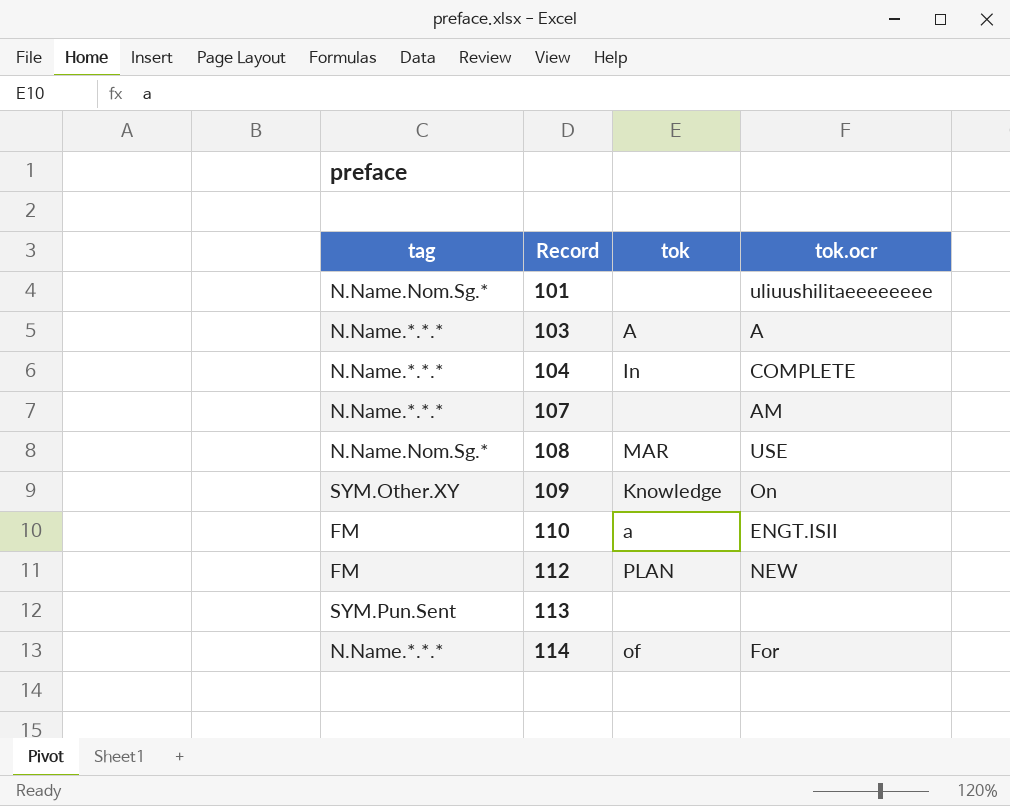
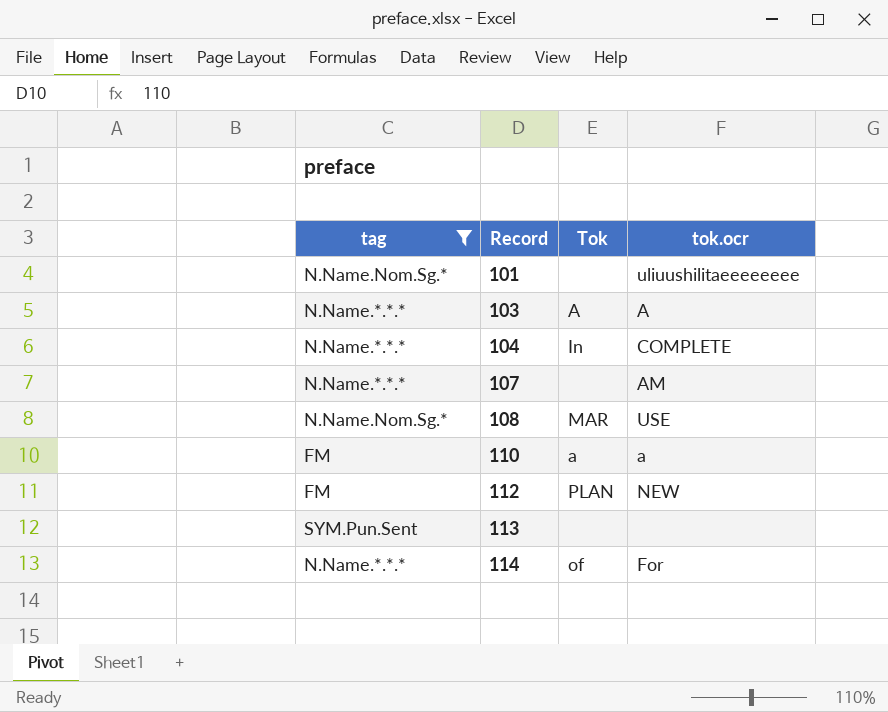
filter: none -> tag != SYM.Other.XY
column name: tok -> Tok
110 | tok.ocr: ENGT.ISII -> a

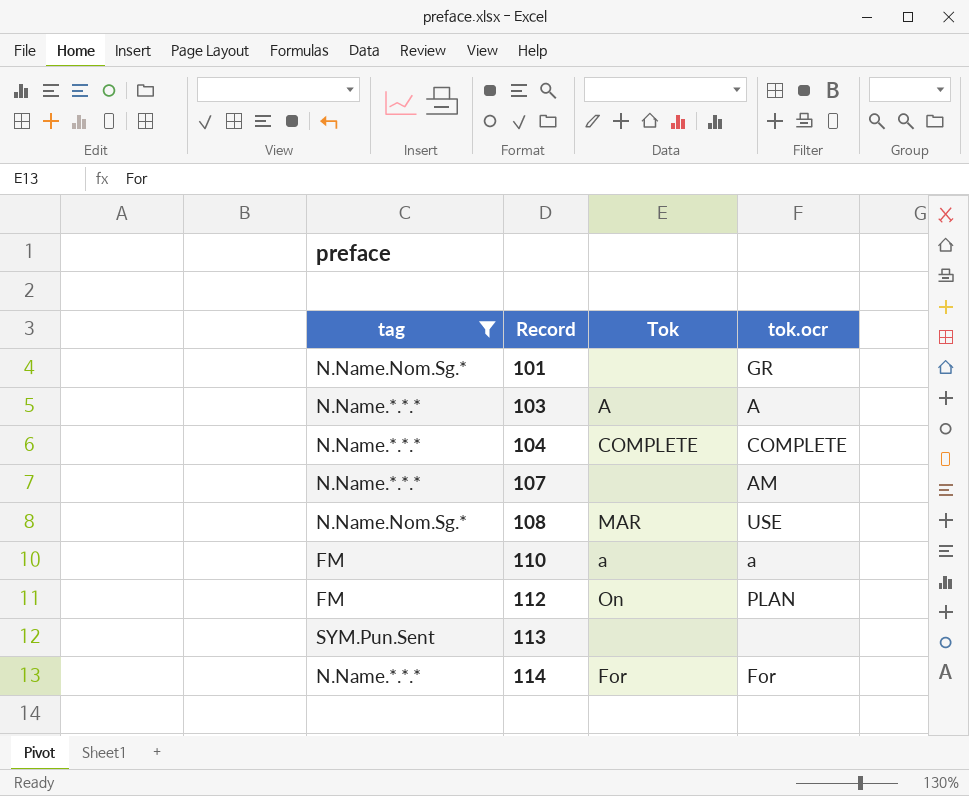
101 | tok.ocr: uliuushilitaeeeeeeee -> GR
104 | Tok: In -> COMPLETE
112 | Tok: PLAN -> On
112 | tok.ocr: NEW -> PLAN
114 | Tok: of -> For

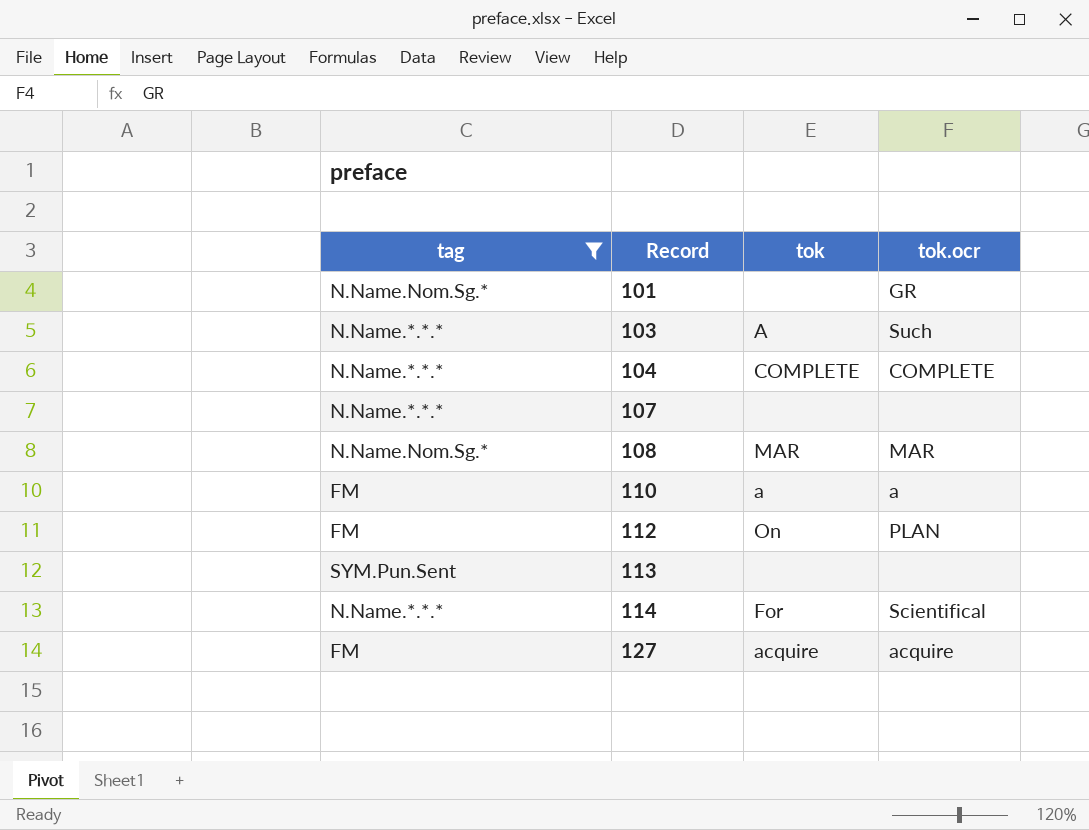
column name: Tok -> tok
103 | tok.ocr: A -> Such
107 | tok.ocr: AM -> none
108 | tok.ocr: USE -> MAR
114 | tok.ocr: For -> Scientifical
row 127: none -> FM | acquire | acquire

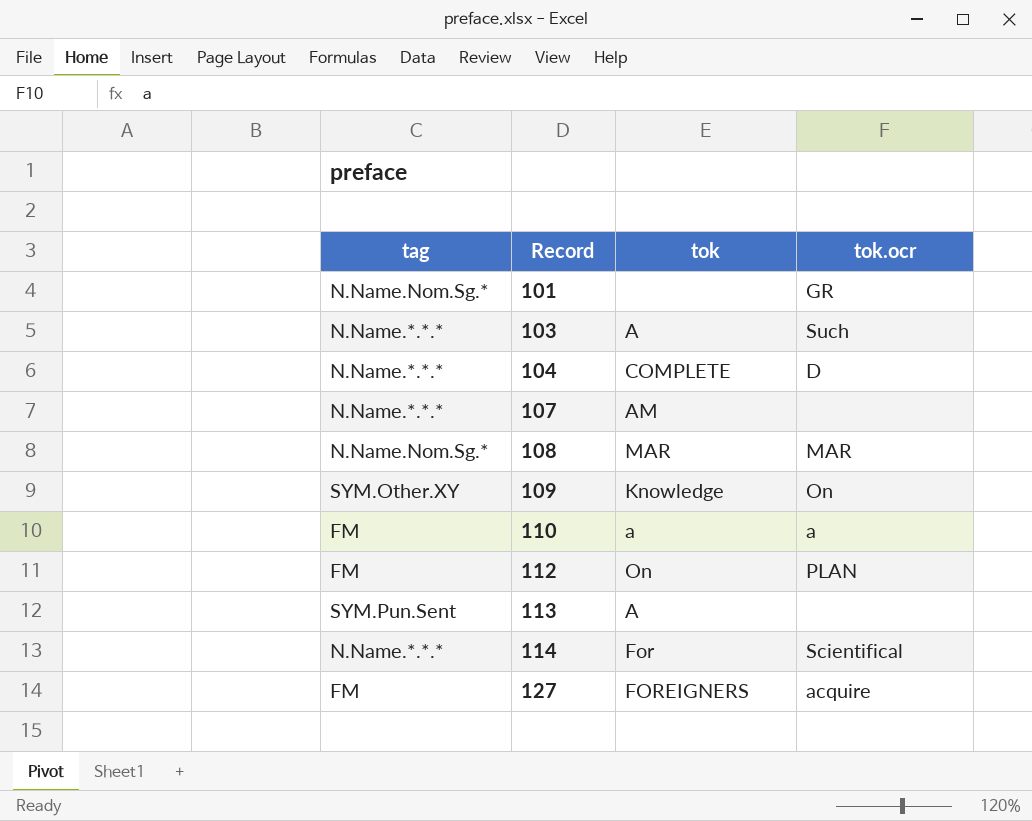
filter: tag != SYM.Other.XY -> none
104 | tok.ocr: COMPLETE -> D
107 | tok: none -> AM
113 | tok: none -> A
127 | tok: acquire -> FOREIGNERS

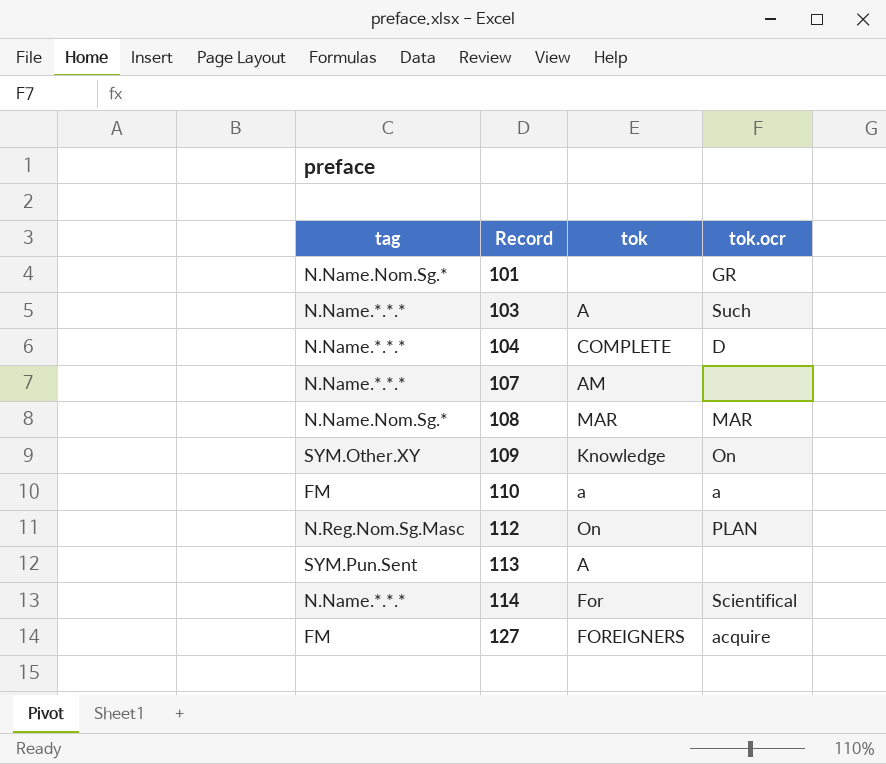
112 | tag: FM -> N.Reg.Nom.Sg.Masc

